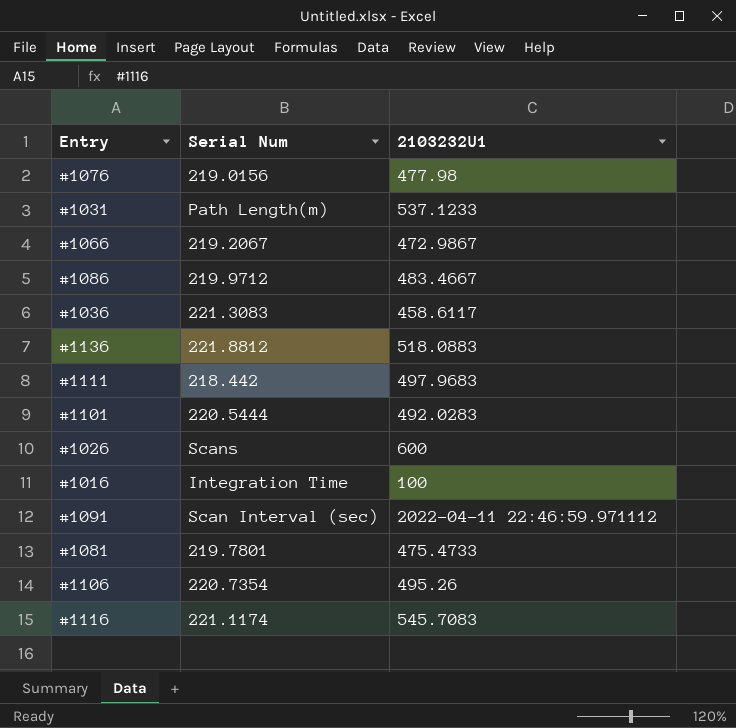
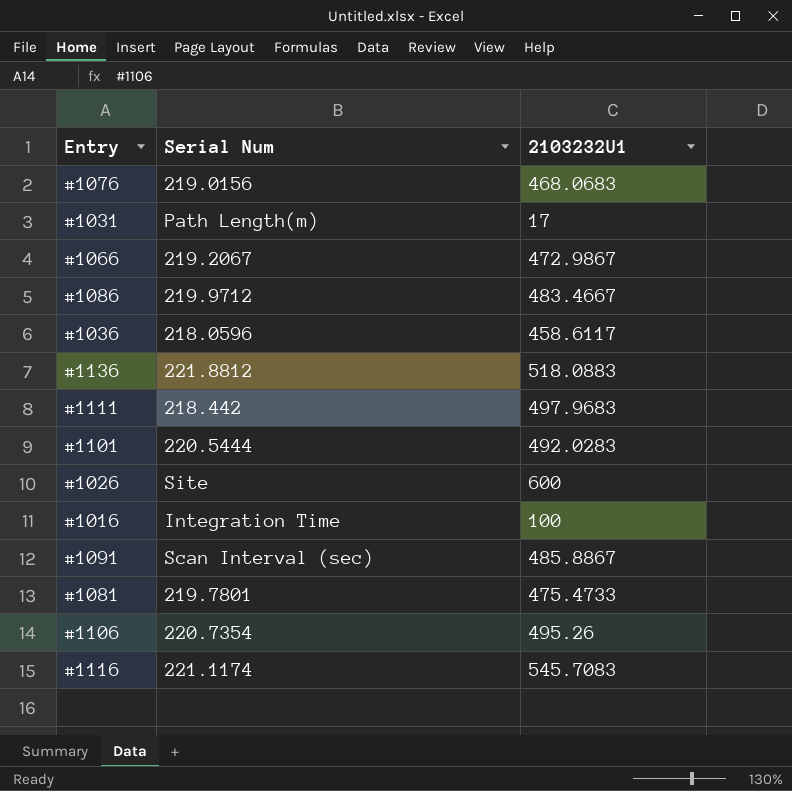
#1076 | 2103232U1: 477.98 -> 468.0683
#1031 | 2103232U1: 537.1233 -> 17
#1036 | Serial Num: 221.3083 -> 218.0596
#1026 | Serial Num: Scans -> Site
#1091 | 2103232U1: 2022-04-11 22:46:59.971112 -> 485.8867

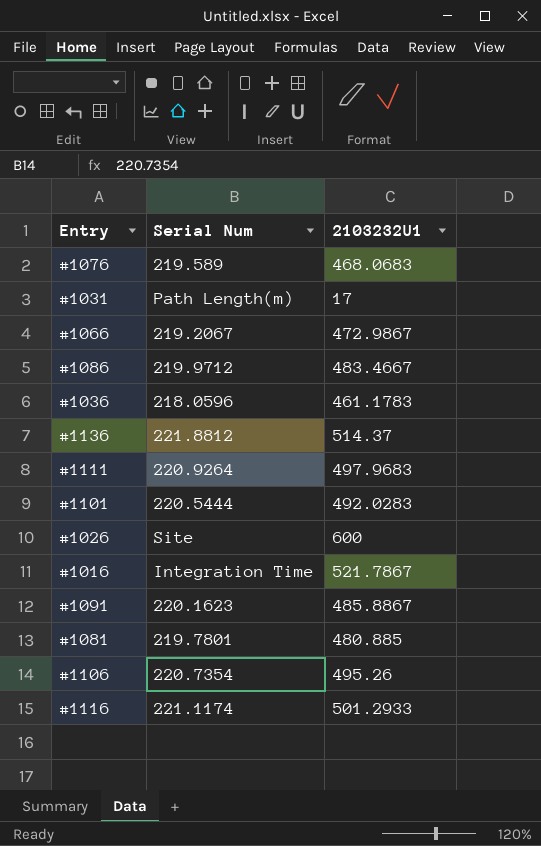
#1076 | Serial Num: 219.0156 -> 219.589
#1036 | 2103232U1: 458.6117 -> 461.1783
#1136 | 2103232U1: 518.0883 -> 514.37
#1111 | Serial Num: 218.442 -> 220.9264
#1016 | 2103232U1: 100 -> 521.7867
#1091 | Serial Num: Scan Interval (sec) -> 220.1623
#1081 | 2103232U1: 475.4733 -> 480.885
#1116 | 2103232U1: 545.7083 -> 501.2933

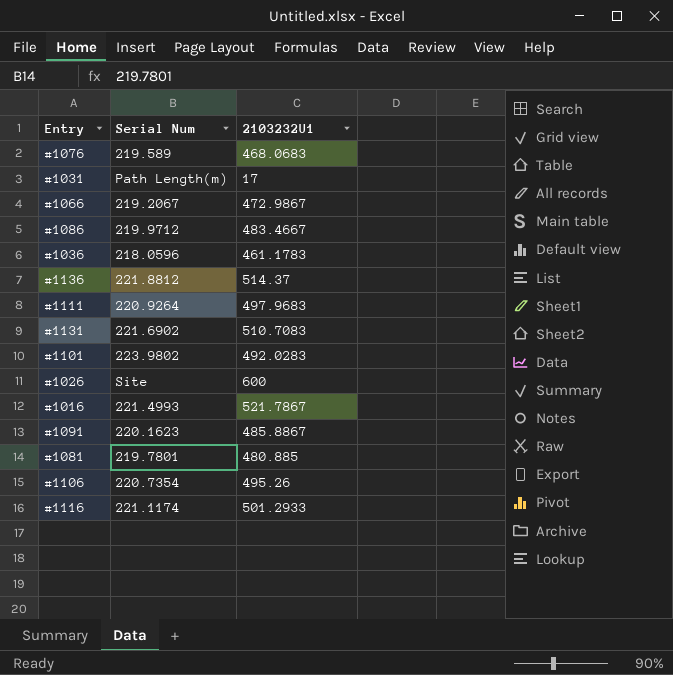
row #1131: none -> 221.6902 | 510.7083
#1101 | Serial Num: 220.5444 -> 223.9802
#1016 | Serial Num: Integration Time -> 221.4993

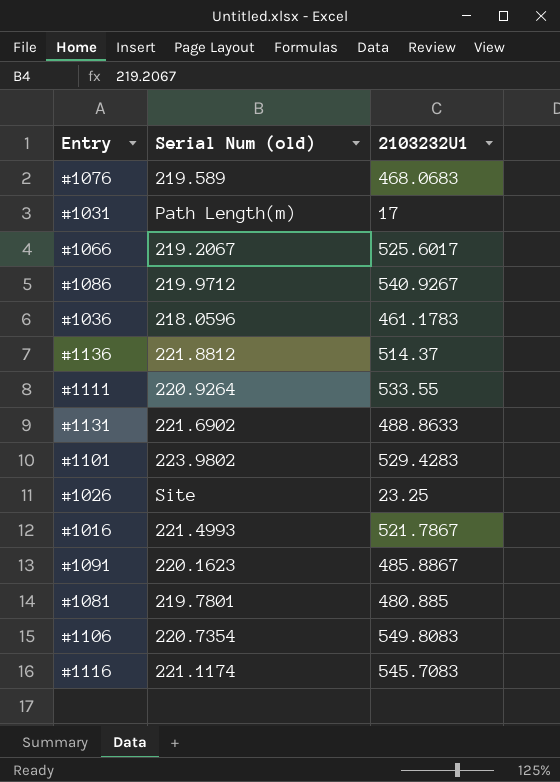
column name: Serial Num -> Serial Num (old)
#1066 | 2103232U1: 472.9867 -> 525.6017
#1086 | 2103232U1: 483.4667 -> 540.9267
#1111 | 2103232U1: 497.9683 -> 533.55
#1131 | 2103232U1: 510.7083 -> 488.8633
#1101 | 2103232U1: 492.0283 -> 529.4283
#1026 | 2103232U1: 600 -> 23.25
#1106 | 2103232U1: 495.26 -> 549.8083
#1116 | 2103232U1: 501.2933 -> 545.7083

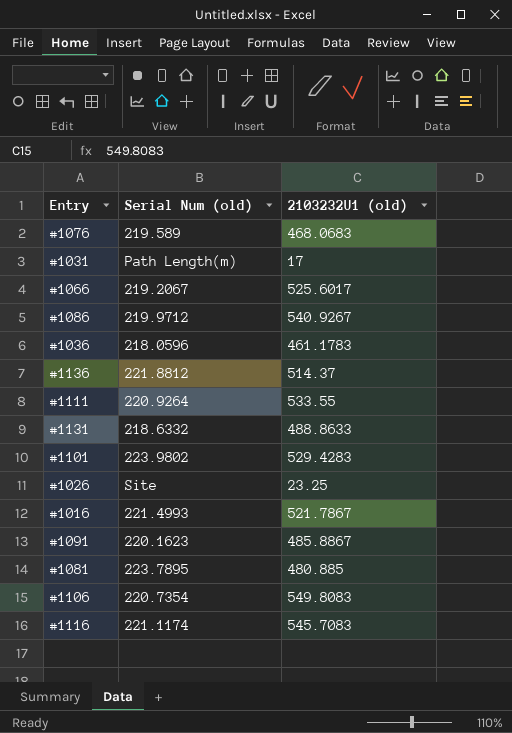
column name: 2103232U1 -> 2103232U1 (old)
#1131 | Serial Num (old): 221.6902 -> 218.6332
#1081 | Serial Num (old): 219.7801 -> 223.7895

